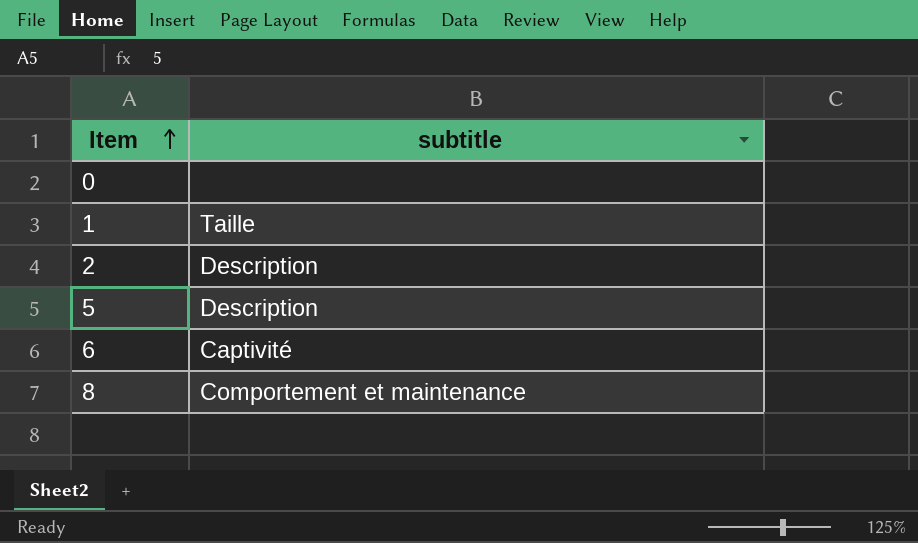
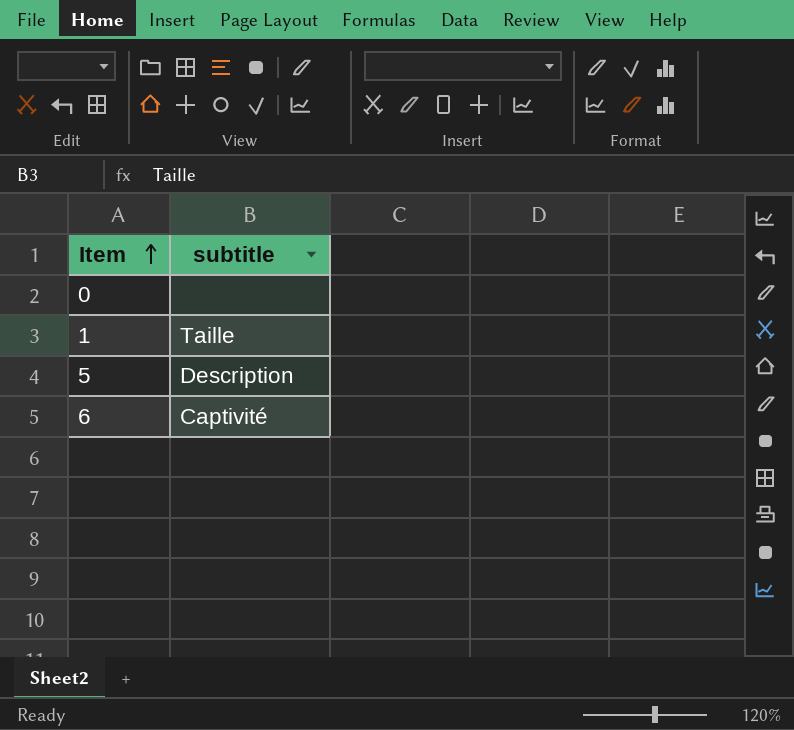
row 2: Description -> none
row 8: Comportement et maintenance -> none

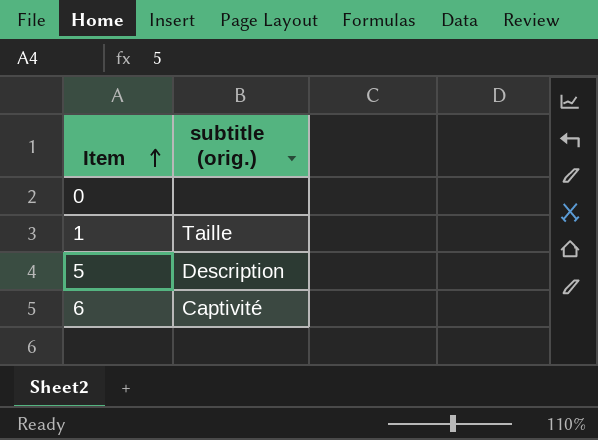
column name: subtitle -> subtitle (orig.)

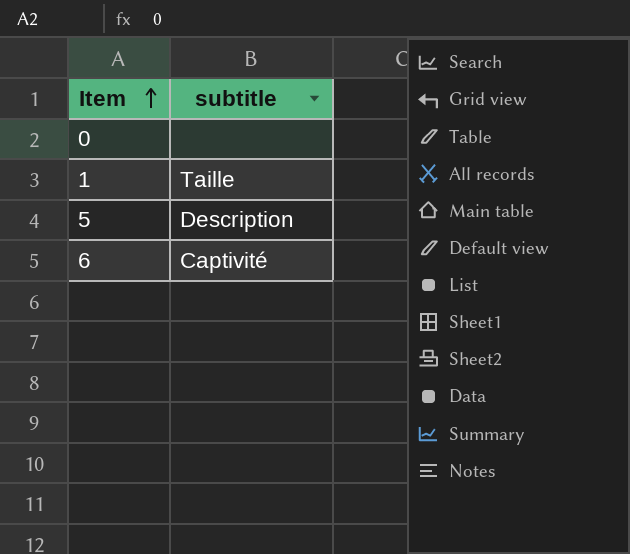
column name: subtitle (orig.) -> subtitle

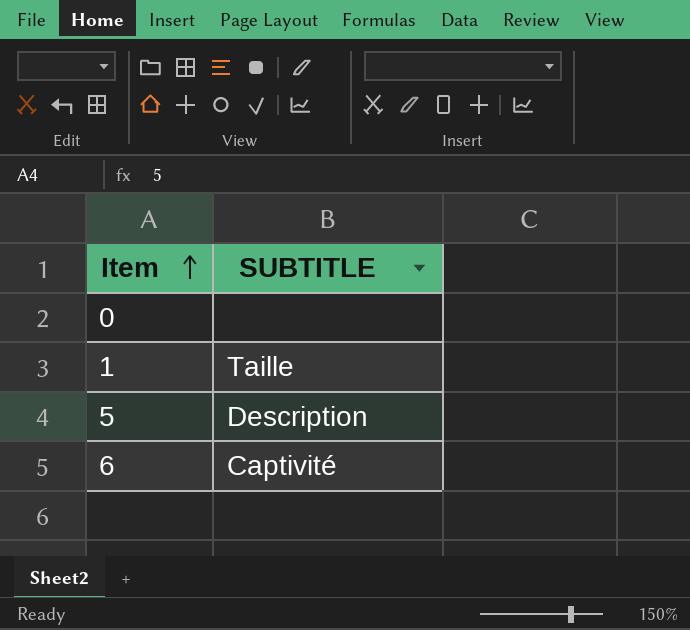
column name: subtitle -> SUBTITLE

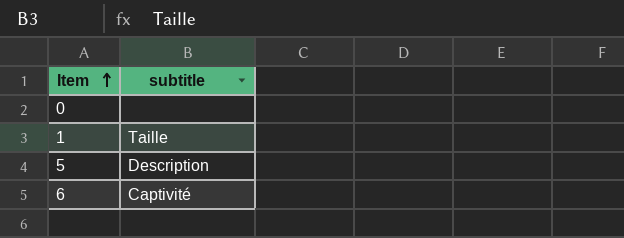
column name: SUBTITLE -> subtitle

